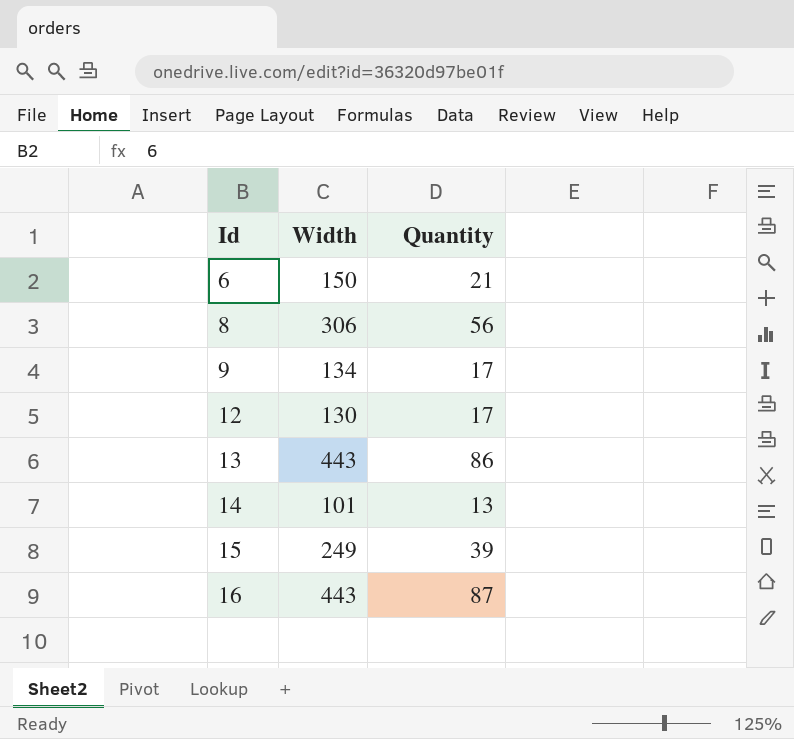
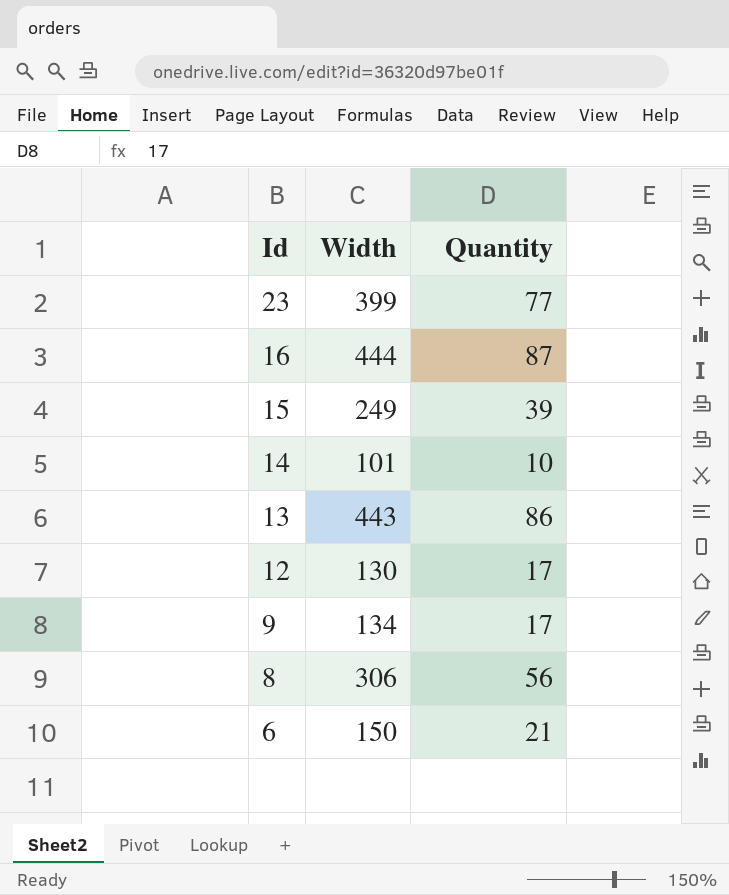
row order: Id ascending -> Id descending
row 23: none -> 399 | 77
16 | Width: 443 -> 444
14 | Quantity: 13 -> 10

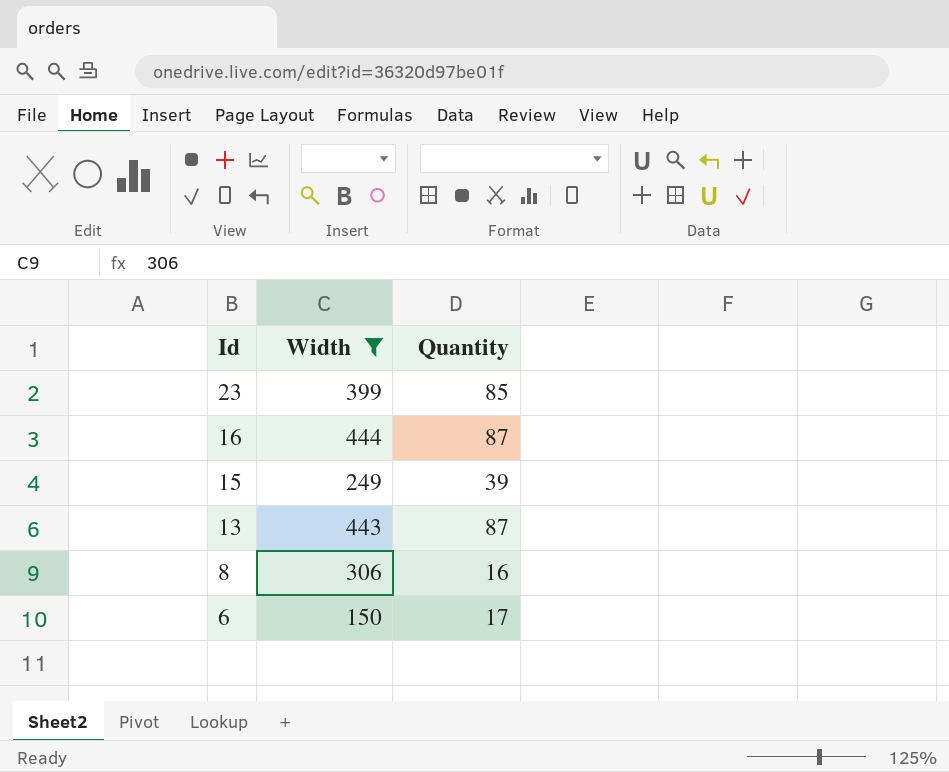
filter: none -> Width >= 150
23 | Quantity: 77 -> 85
13 | Quantity: 86 -> 87
8 | Quantity: 56 -> 16
6 | Quantity: 21 -> 17

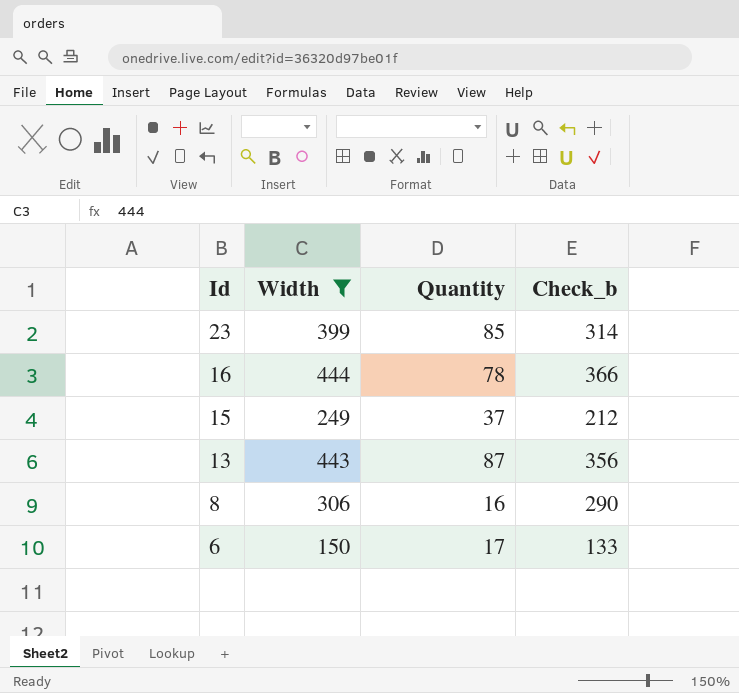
column Check_b | formula: none -> [Width] - [Quantity]
16 | Quantity: 87 -> 78
15 | Quantity: 39 -> 37

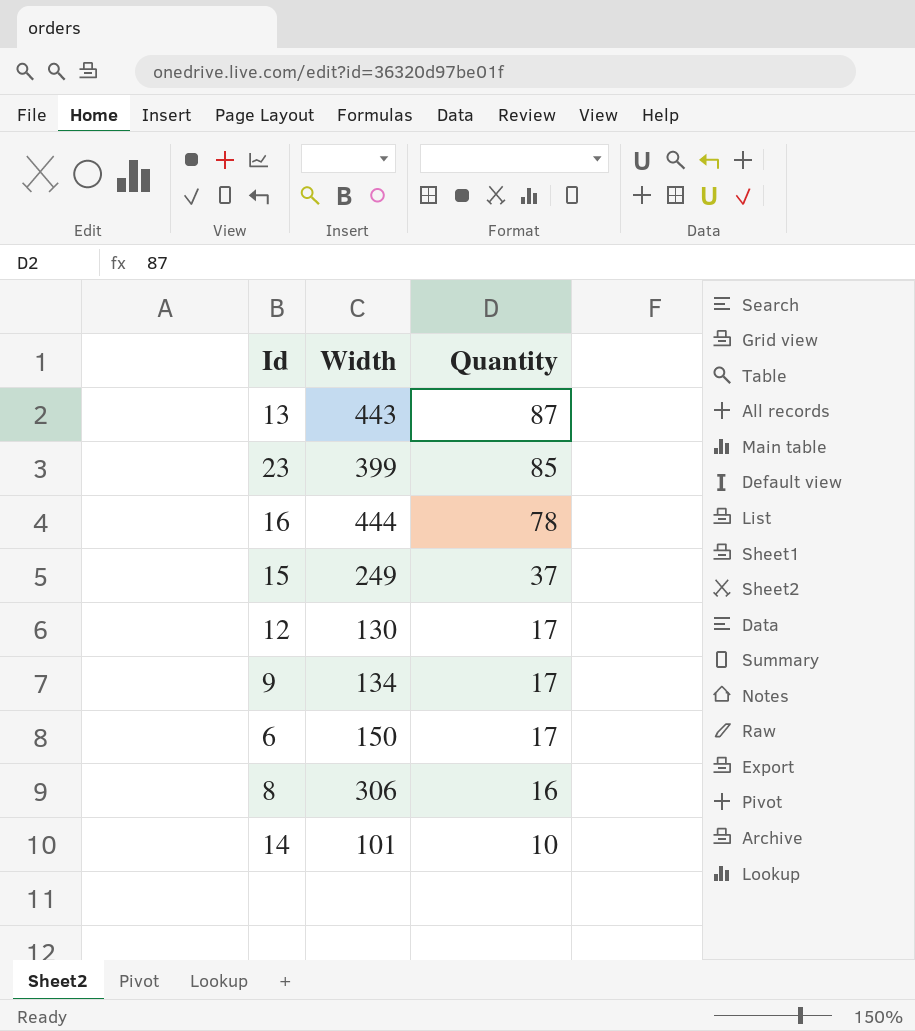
filter: Width >= 150 -> none
row order: Id descending -> Quantity descending
column Check_b | formula: [Width] - [Quantity] -> none

